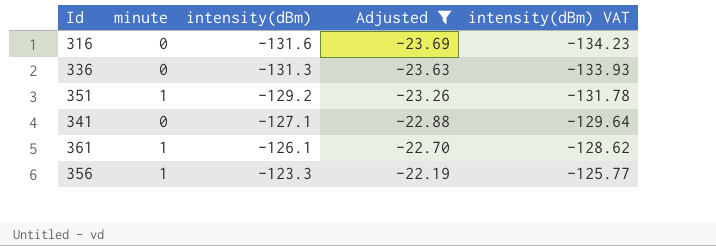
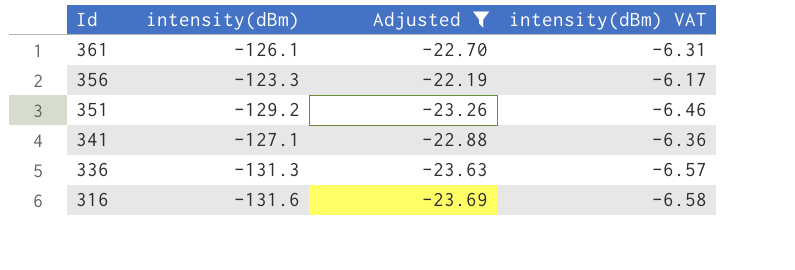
row order: intensity(dBm) ascending -> Id descending
column minute | position: 2 -> none
column intensity(dBm) VAT | formula: [intensity(dBm)] * 1.02 -> [intensity(dBm)] * 0.05

